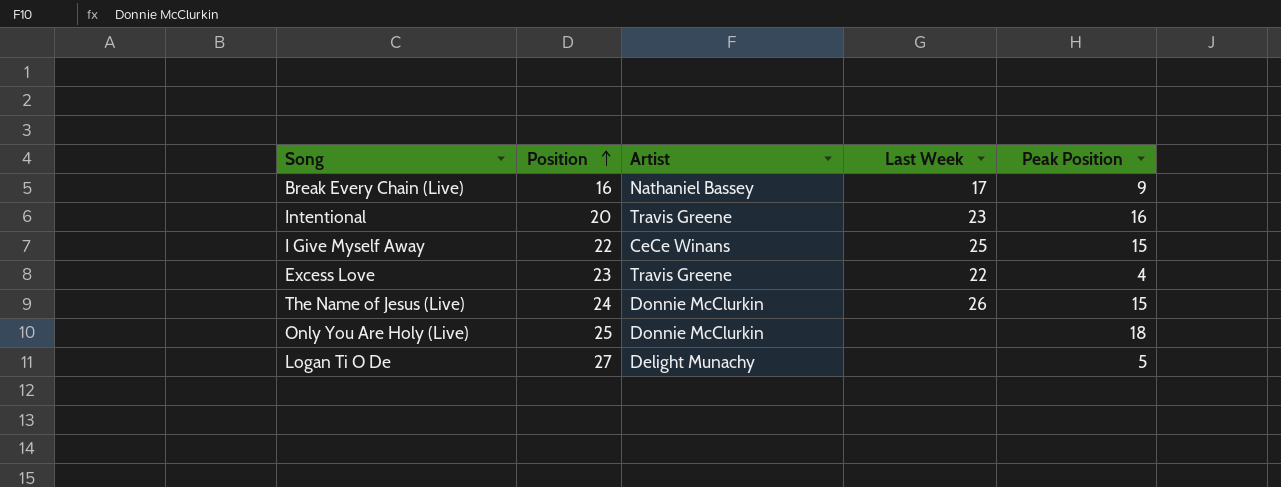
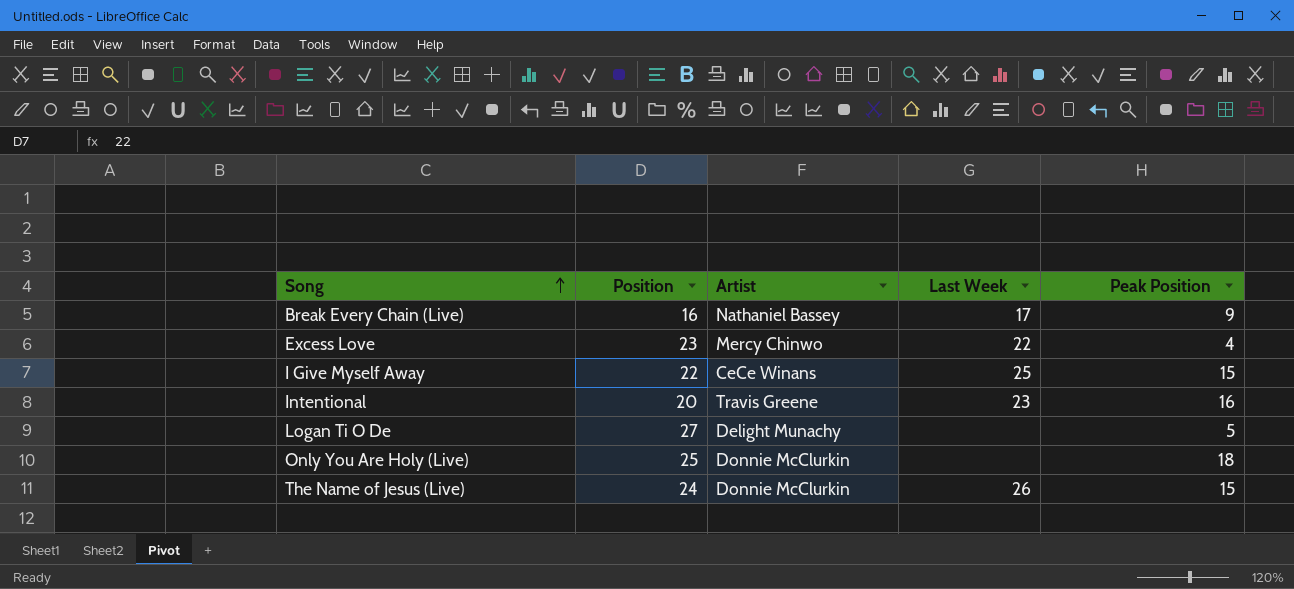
row order: Position ascending -> Song ascending
Excess Love | Artist: Travis Greene -> Mercy Chinwo

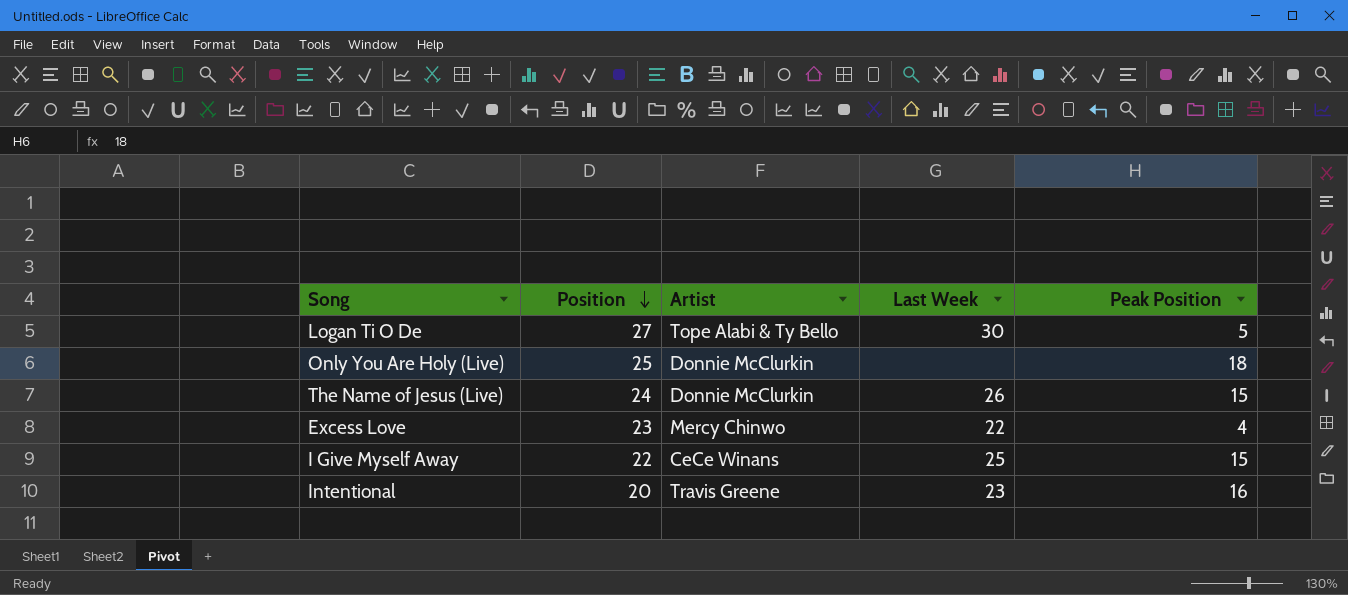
row order: Song ascending -> Position descending
row Break Every Chain (Live): 16 | Nathaniel Bassey | 17 | 9 -> none
Logan Ti O De | Artist: Delight Munachy -> Tope Alabi & Ty Bello
Logan Ti O De | Last Week: none -> 30

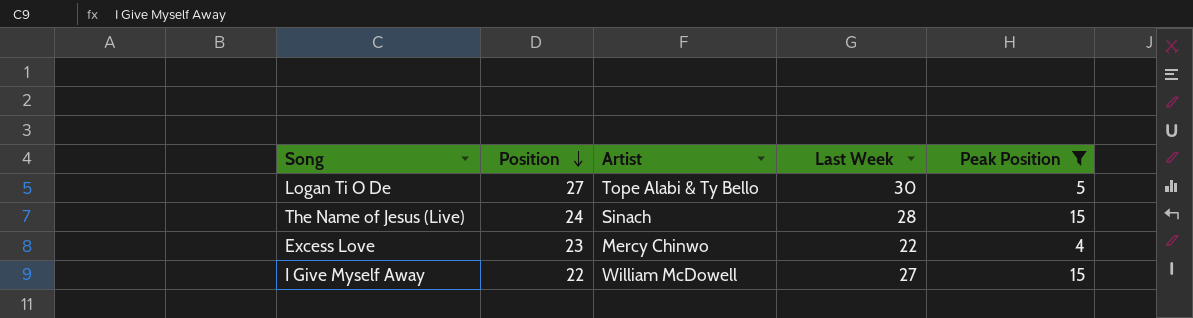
filter: none -> Peak Position <= 15
The Name of Jesus (Live) | Artist: Donnie McClurkin -> Sinach
The Name of Jesus (Live) | Last Week: 26 -> 28
I Give Myself Away | Artist: CeCe Winans -> William McDowell
I Give Myself Away | Last Week: 25 -> 27

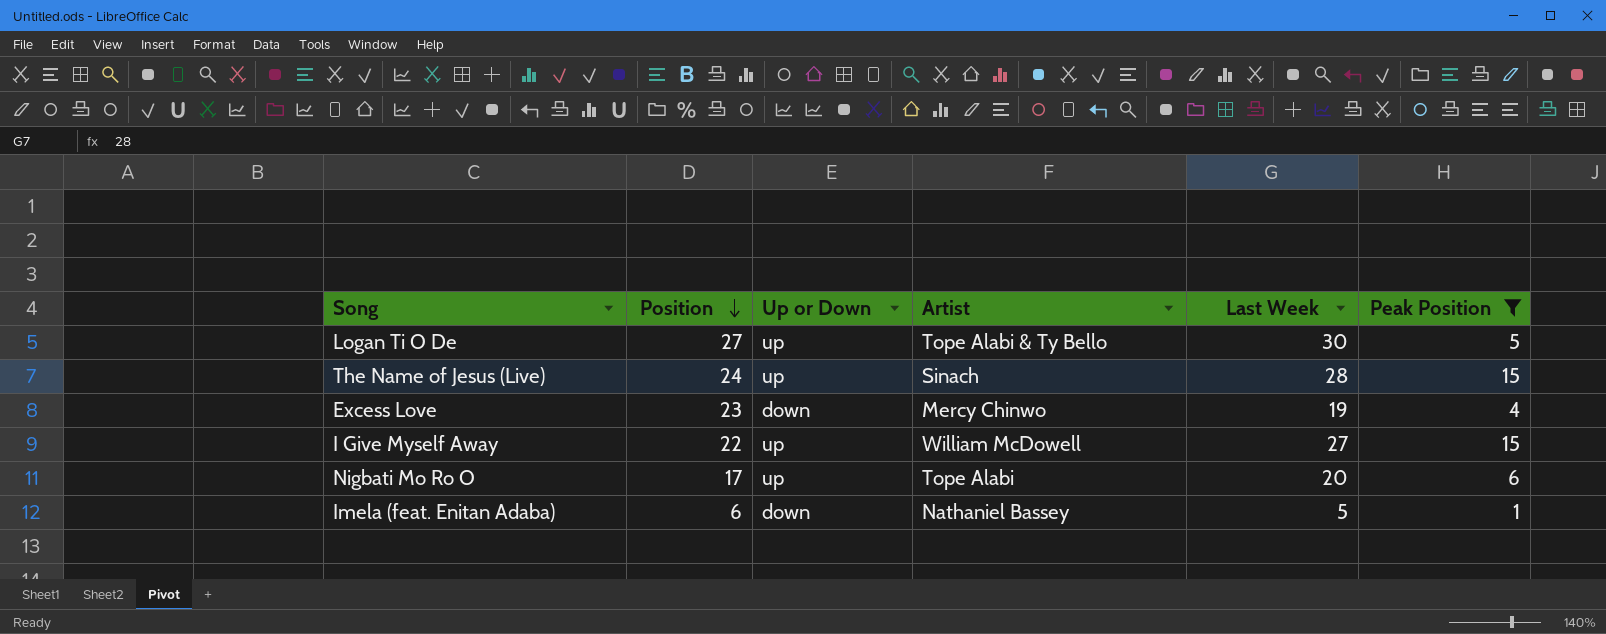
column Up or Down | position: none -> 3
Excess Love | Last Week: 22 -> 19
row Nigbati Mo Ro O: none -> 17 | up | Tope Alabi | 20 | 6
row Imela (feat. Enitan Adaba): none -> 6 | down | Nathaniel Bassey | 5 | 1

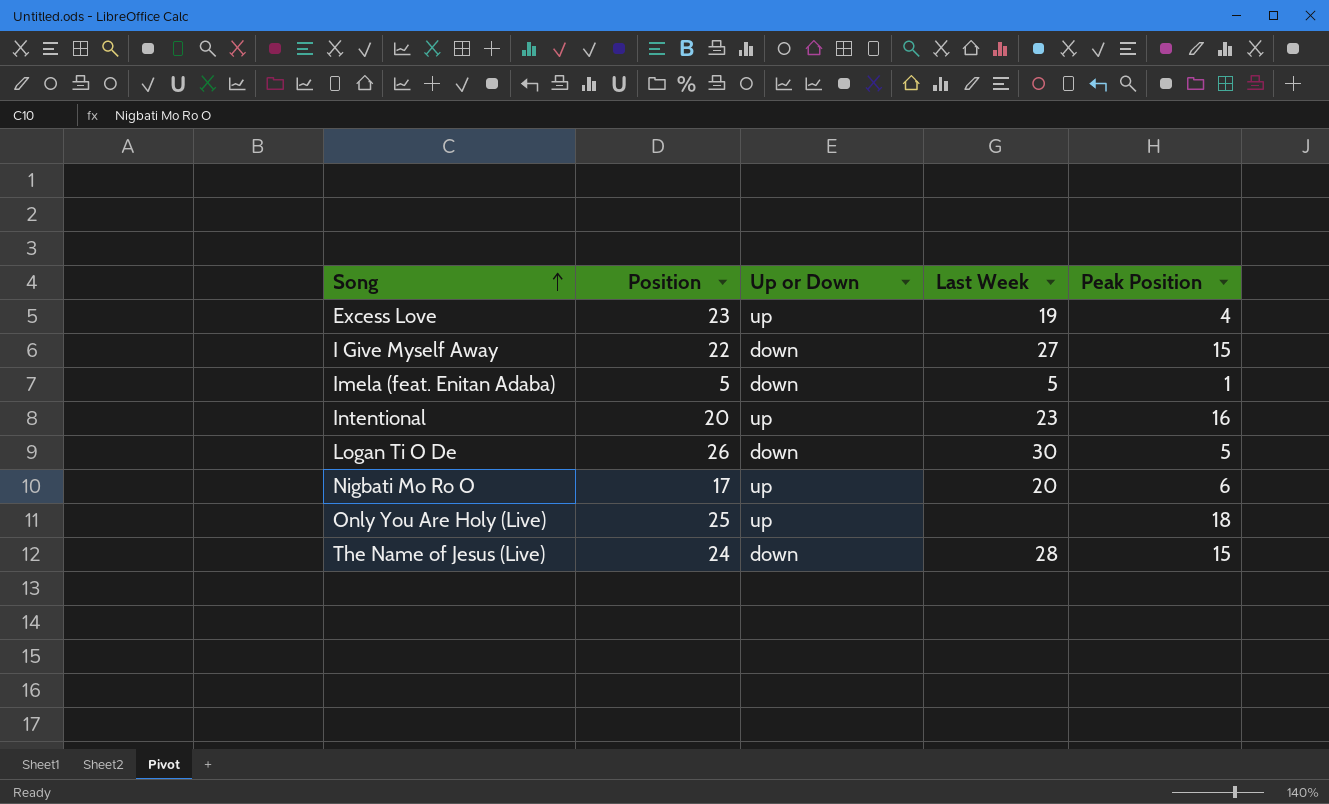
filter: Peak Position <= 15 -> none
row order: Position descending -> Song ascending
column Artist | position: 4 -> none
Excess Love | Up or Down: down -> up
I Give Myself Away | Up or Down: up -> down
Imela (feat. Enitan Adaba) | Position: 6 -> 5
Logan Ti O De | Position: 27 -> 26
Logan Ti O De | Up or Down: up -> down
The Name of Jesus (Live) | Up or Down: up -> down

